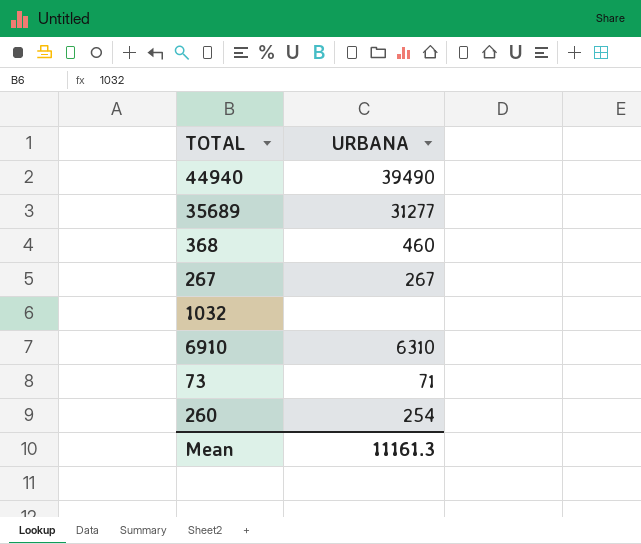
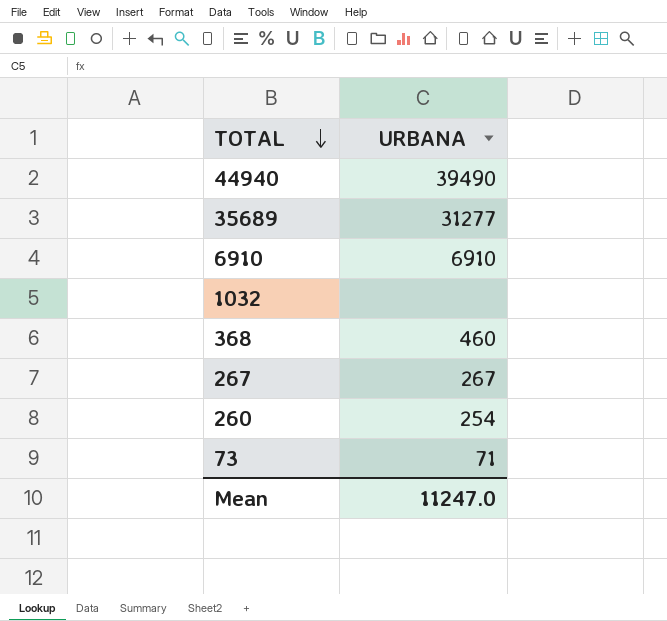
row order: none -> TOTAL descending
6910 | URBANA: 6310 -> 6910
Mean | URBANA: 11161.3 -> 11247.0

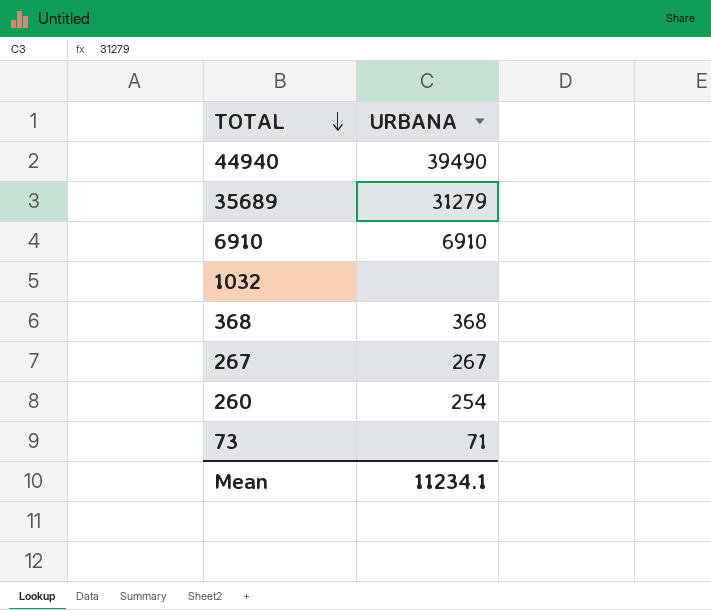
35689 | URBANA: 31277 -> 31279
368 | URBANA: 460 -> 368
Mean | URBANA: 11247.0 -> 11234.1

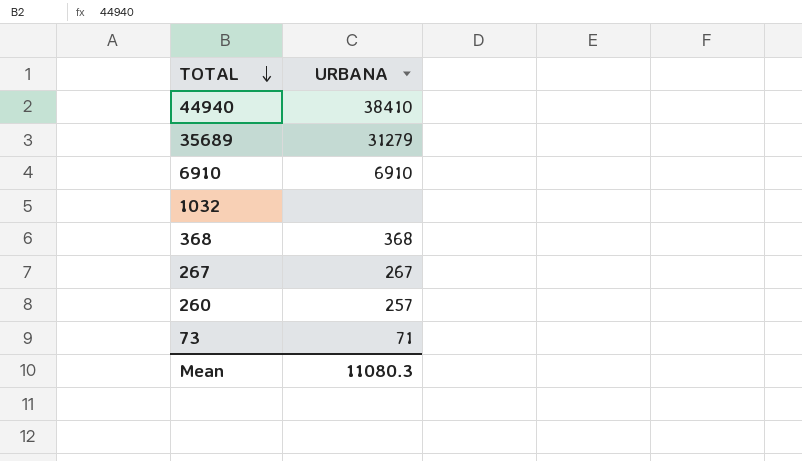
44940 | URBANA: 39490 -> 38410
260 | URBANA: 254 -> 257
Mean | URBANA: 11234.1 -> 11080.3

